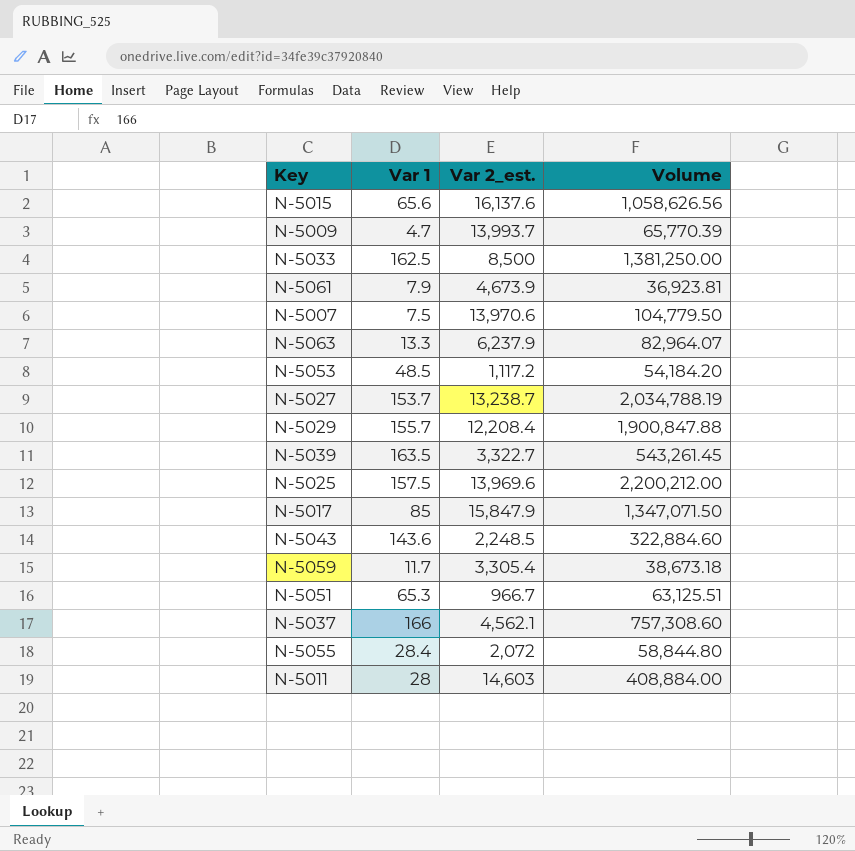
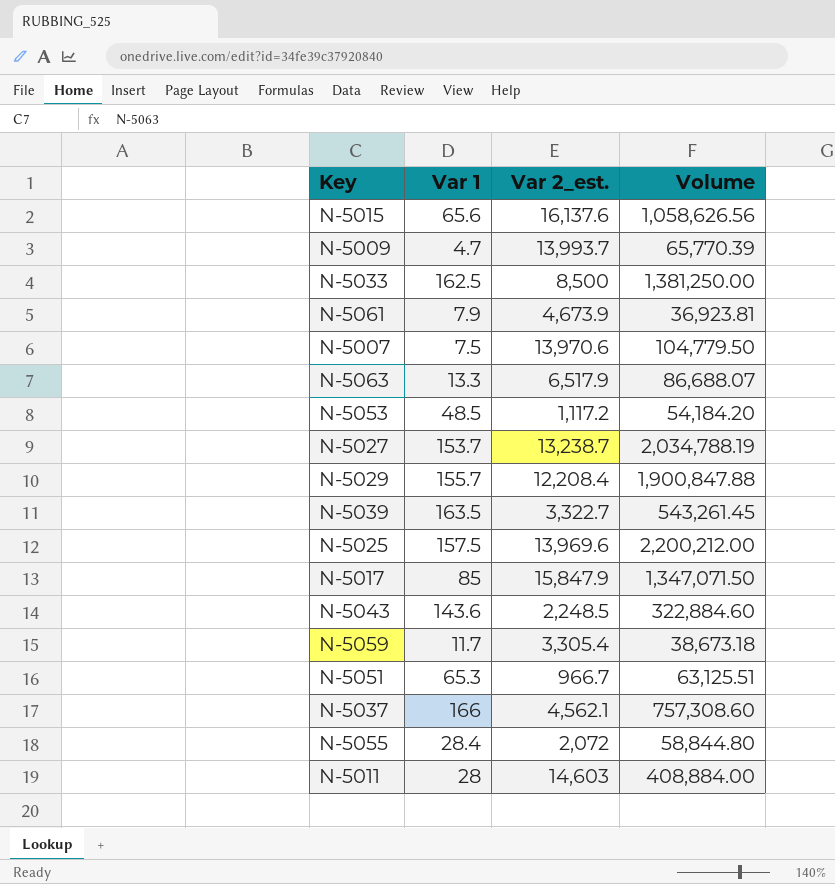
N-5063 | Var 2_est.: 6,237.9 -> 6,517.9
N-5063 | Volume: 82,964.07 -> 86,688.07

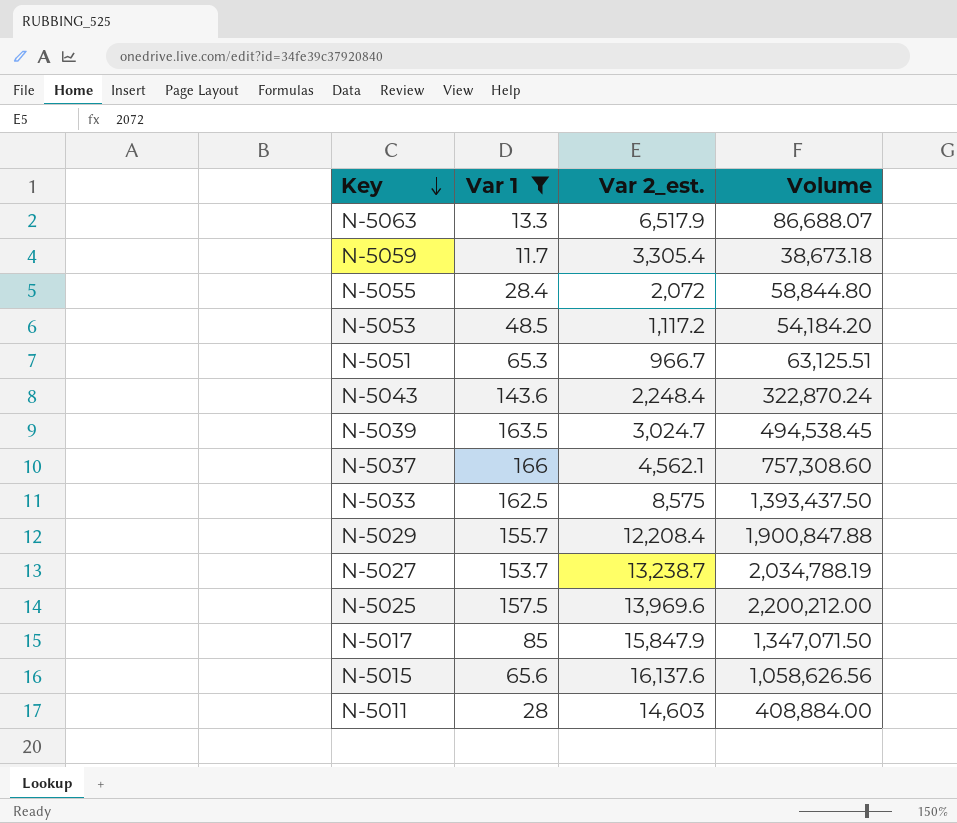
filter: none -> Var 1 >= 11.7
row order: none -> Key descending
N-5043 | Var 2_est.: 2,248.5 -> 2,248.4
N-5043 | Volume: 322,884.60 -> 322,870.24
N-5039 | Var 2_est.: 3,322.7 -> 3,024.7
N-5039 | Volume: 543,261.45 -> 494,538.45
N-5033 | Var 2_est.: 8,500 -> 8,575
N-5033 | Volume: 1,381,250.00 -> 1,393,437.50

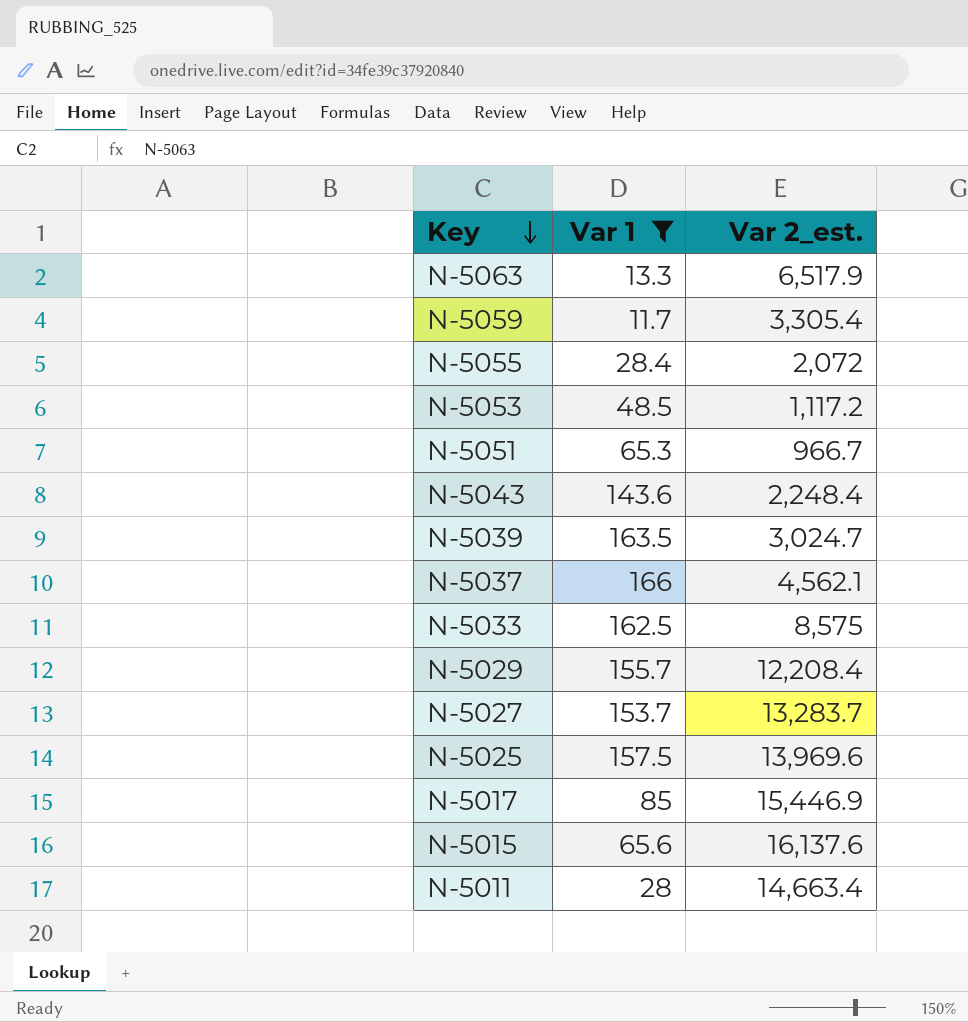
column Volume | formula: [Var 1] * [Var 2_est.] -> none
N-5027 | Var 2_est.: 13,238.7 -> 13,283.7
N-5017 | Var 2_est.: 15,847.9 -> 15,446.9
N-5011 | Var 2_est.: 14,603 -> 14,663.4

